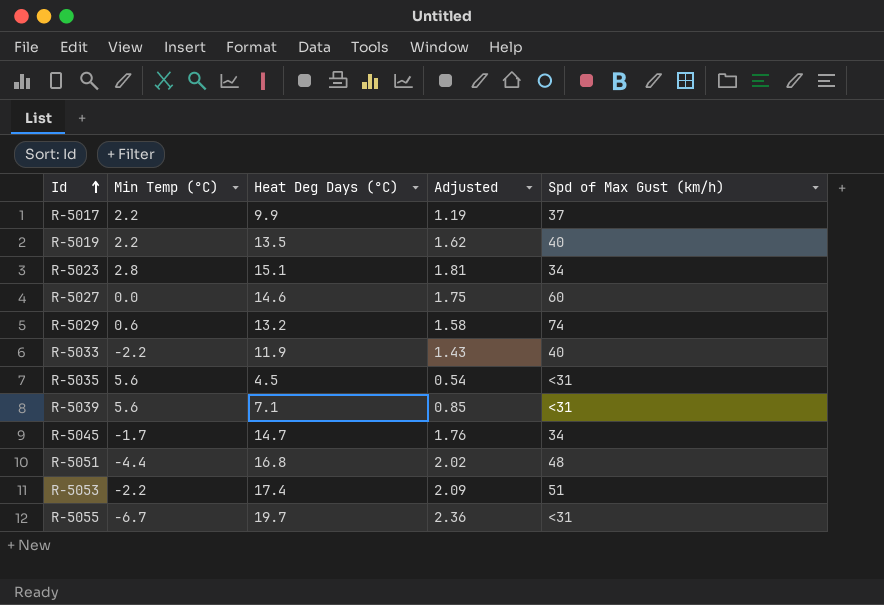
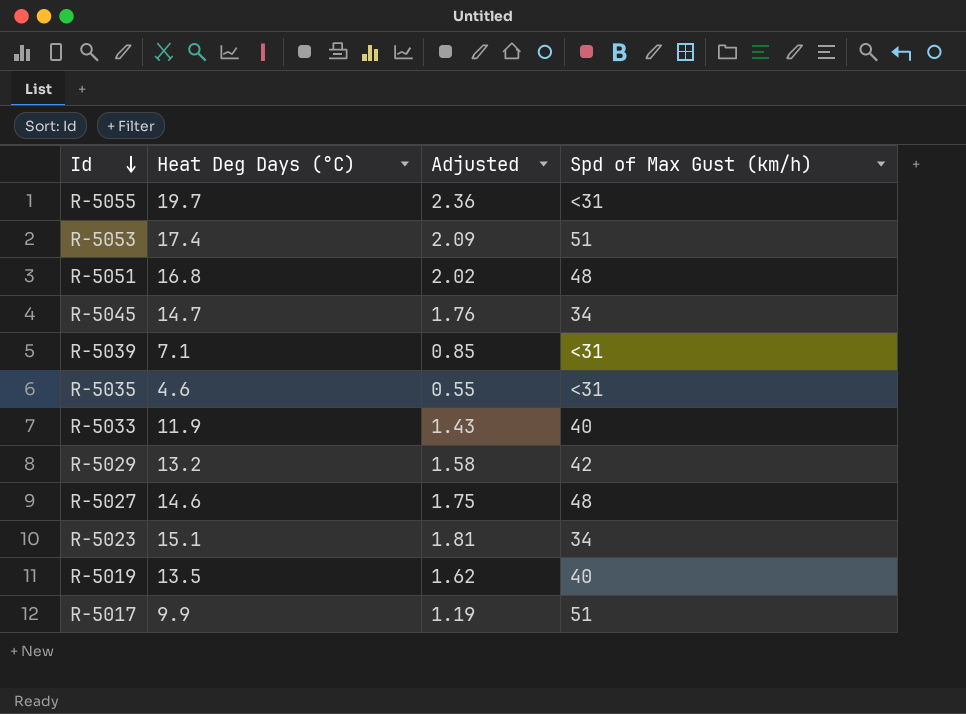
row order: Id ascending -> Id descending
column Min Temp (°C) | position: 2 -> none
R-5035 | Heat Deg Days (°C): 4.5 -> 4.6
R-5035 | Adjusted: 0.54 -> 0.55
R-5029 | Spd of Max Gust (km/h): 74 -> 42
R-5027 | Spd of Max Gust (km/h): 60 -> 48
R-5017 | Spd of Max Gust (km/h): 37 -> 51

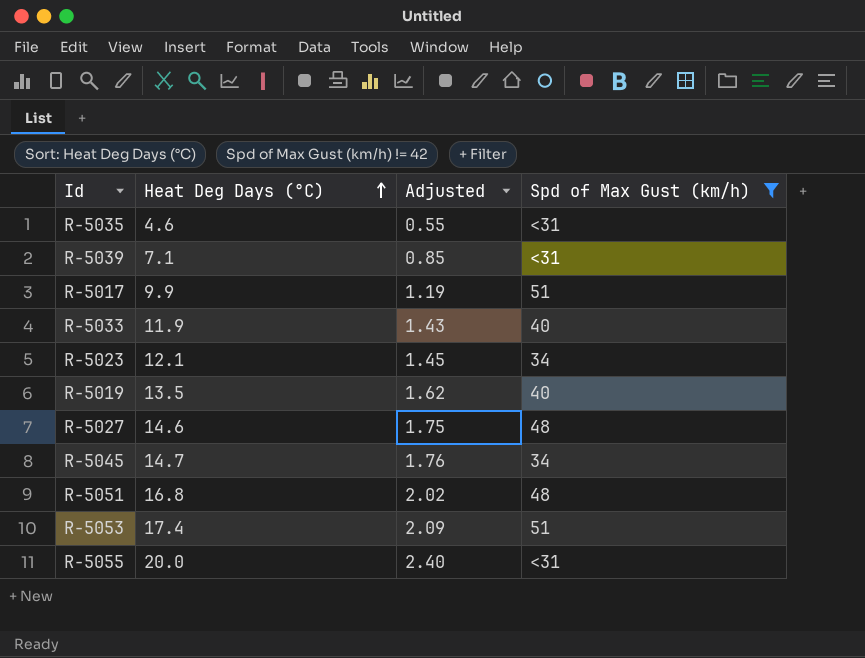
filter: none -> Spd of Max Gust (km/h) != 42
row order: Id descending -> Heat Deg Days (°C) ascending
R-5023 | Heat Deg Days (°C): 15.1 -> 12.1
R-5023 | Adjusted: 1.81 -> 1.45
R-5055 | Heat Deg Days (°C): 19.7 -> 20.0
R-5055 | Adjusted: 2.36 -> 2.40

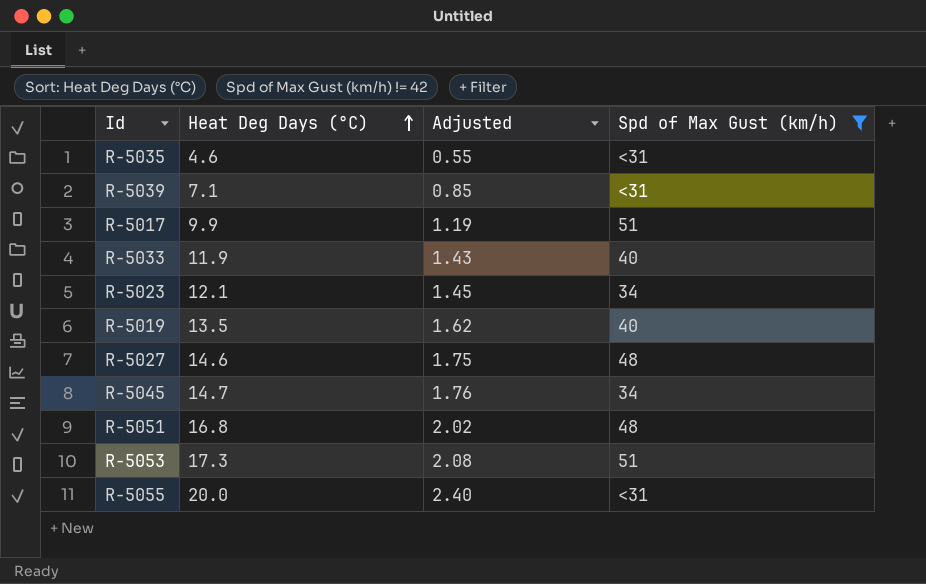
R-5053 | Heat Deg Days (°C): 17.4 -> 17.3
R-5053 | Adjusted: 2.09 -> 2.08

